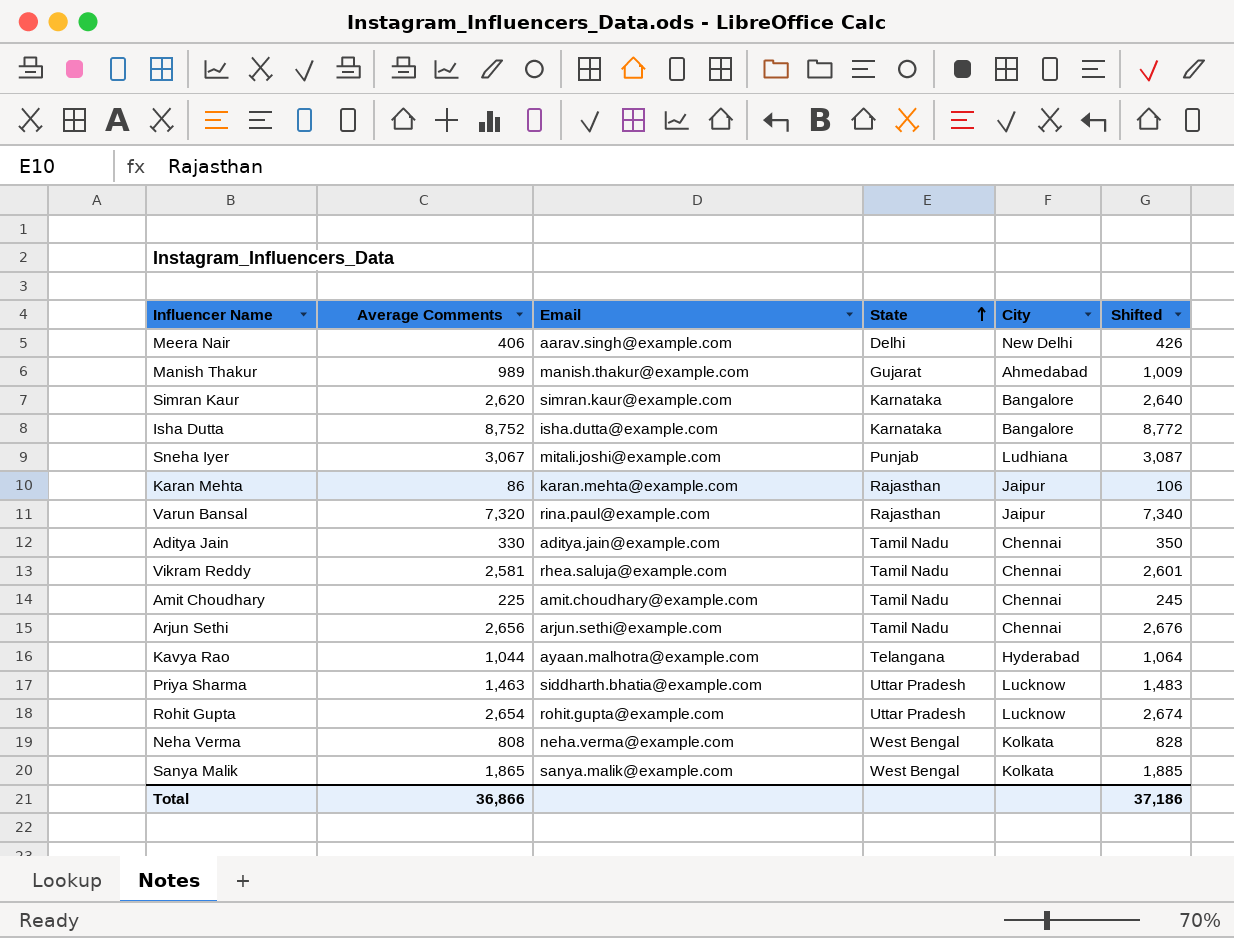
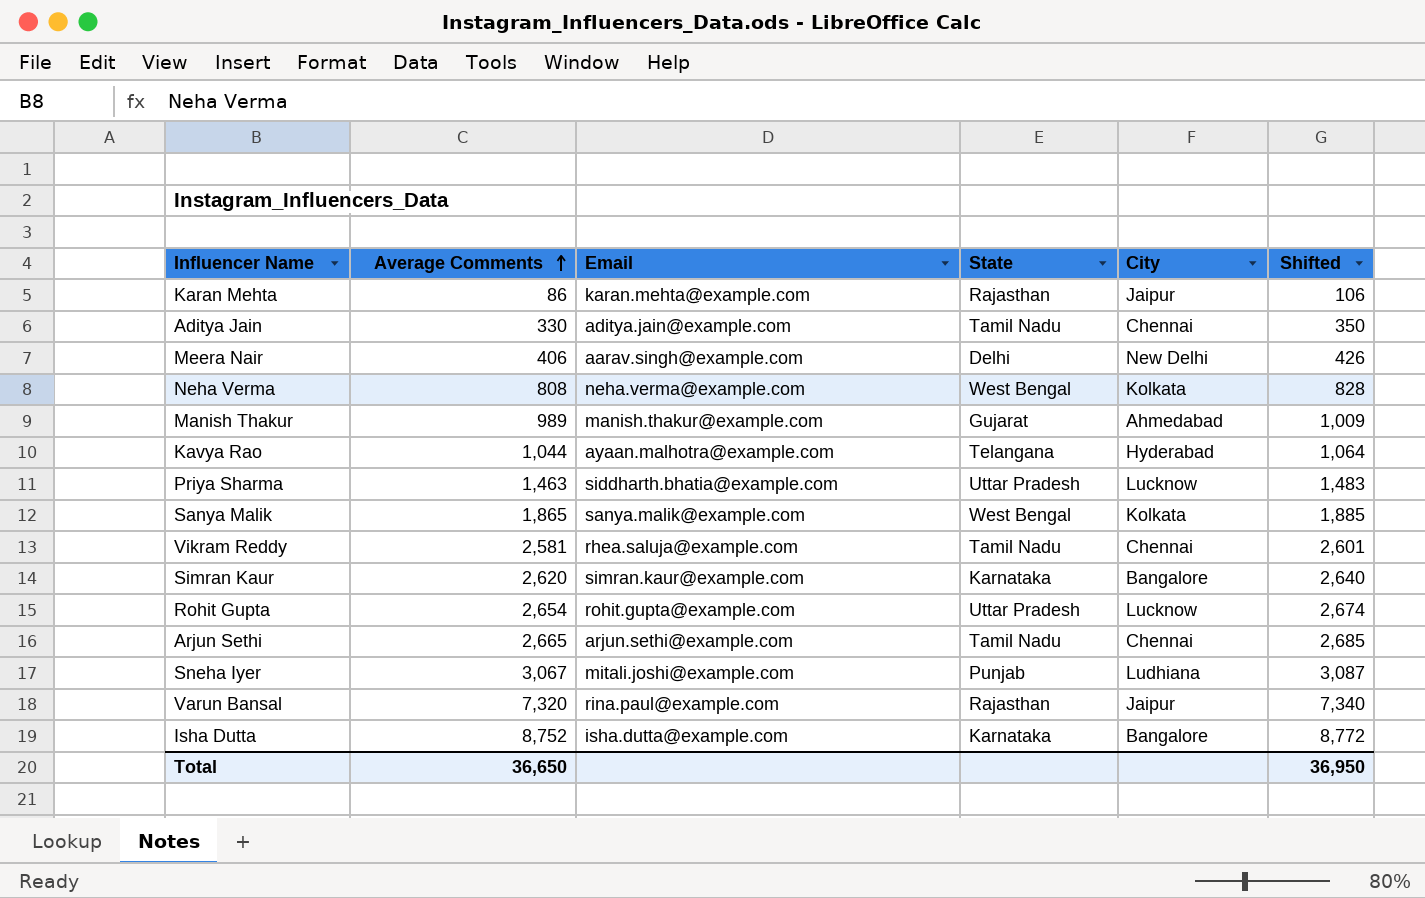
row order: State ascending -> Average Comments ascending
row Amit Choudhary: 225 | amit.choudhary@example.com | Tamil Nadu | Chennai | 245 -> none
Arjun Sethi | Average Comments: 2,656 -> 2,665
Arjun Sethi | Shifted: 2,676 -> 2,685
Total | Average Comments: 36,866 -> 36,650
Total | Shifted: 37,186 -> 36,950

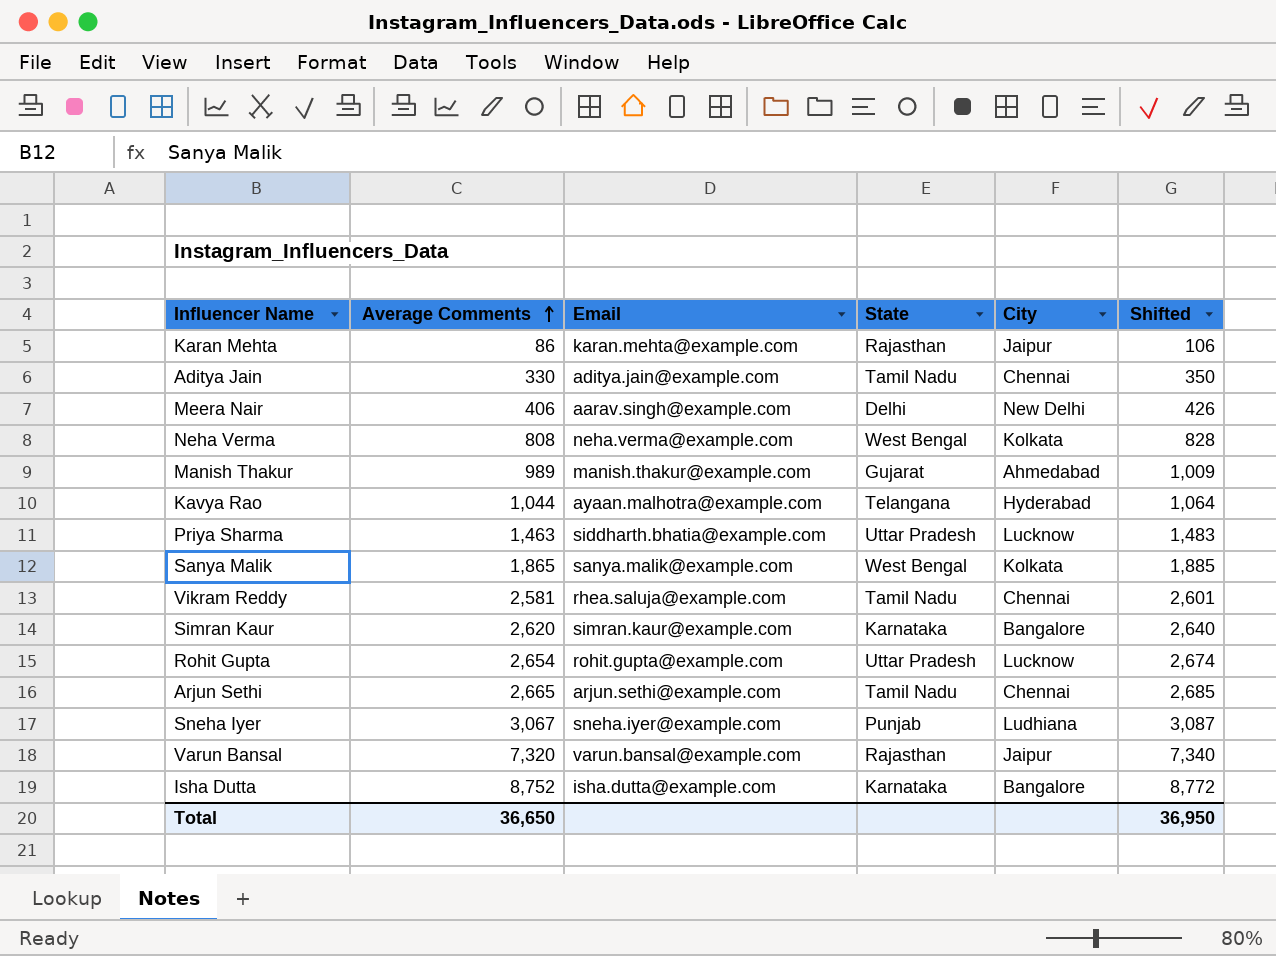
Sneha Iyer | Email: mitali.joshi@example.com -> sneha.iyer@example.com
Varun Bansal | Email: rina.paul@example.com -> varun.bansal@example.com

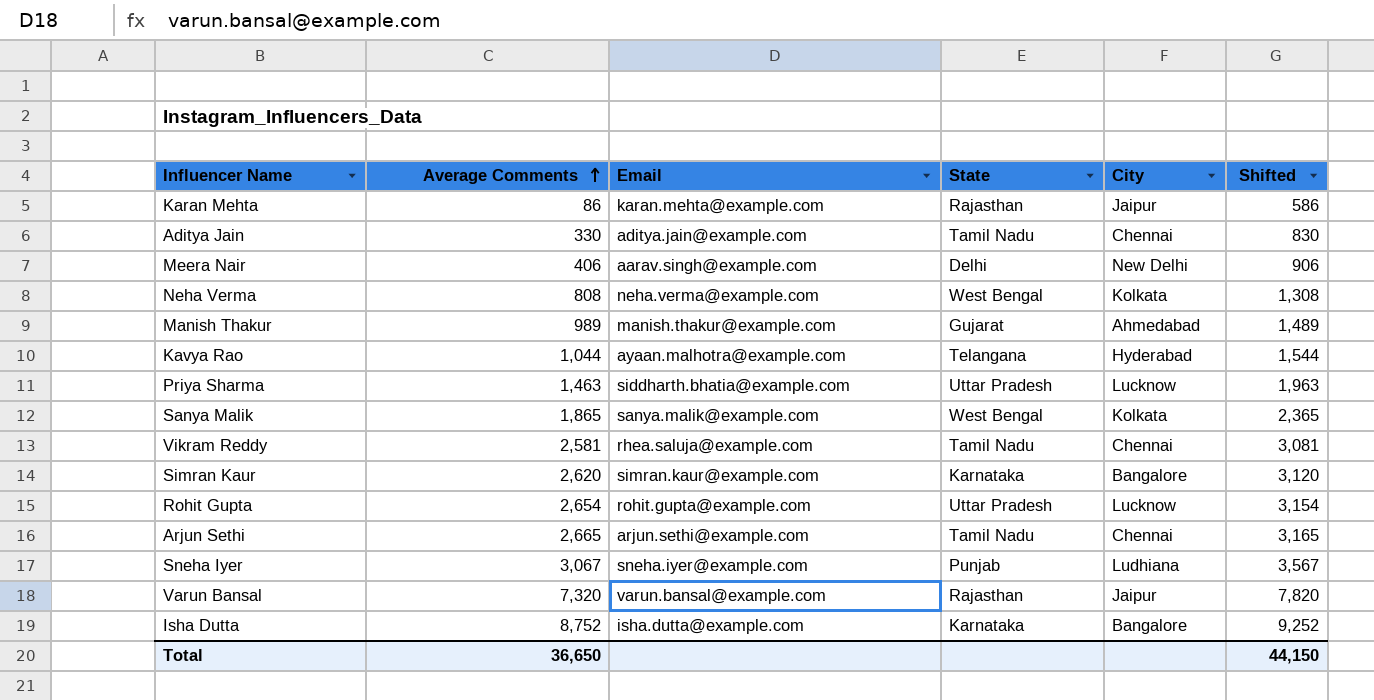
column Shifted | formula: [Average Comments] + 20 -> [Average Comments] + 500
Total | Shifted: 36,950 -> 44,150

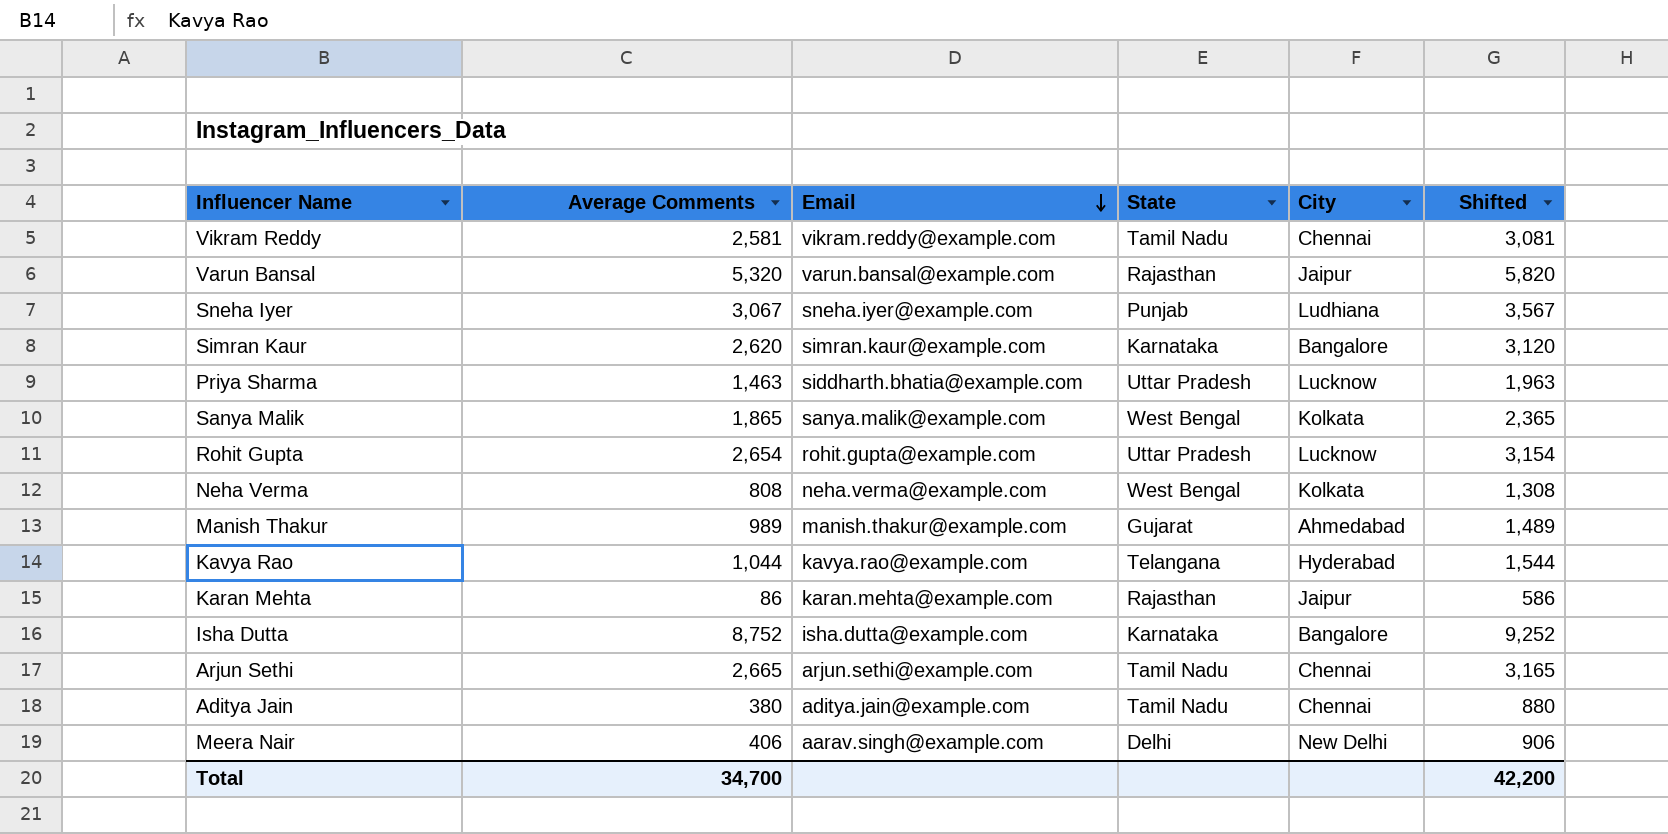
row order: Average Comments ascending -> Email descending
Vikram Reddy | Email: rhea.saluja@example.com -> vikram.reddy@example.com
Varun Bansal | Average Comments: 7,320 -> 5,320
Varun Bansal | Shifted: 7,820 -> 5,820
Kavya Rao | Email: ayaan.malhotra@example.com -> kavya.rao@example.com
Aditya Jain | Average Comments: 330 -> 380
Aditya Jain | Shifted: 830 -> 880
Total | Average Comments: 36,650 -> 34,700
Total | Shifted: 44,150 -> 42,200

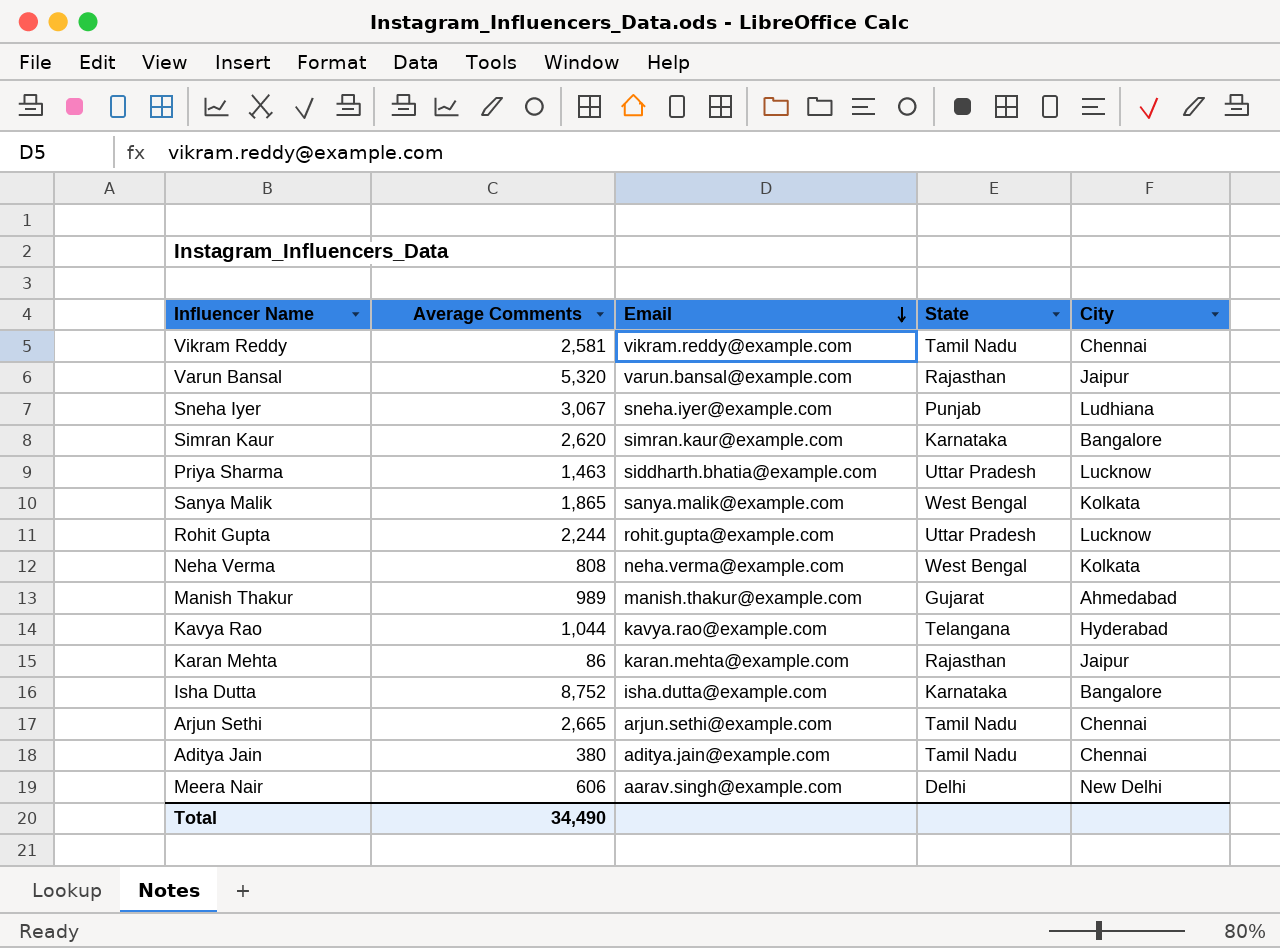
column Shifted | formula: [Average Comments] + 500 -> none
Rohit Gupta | Average Comments: 2,654 -> 2,244
Meera Nair | Average Comments: 406 -> 606
Total | Average Comments: 34,700 -> 34,490

